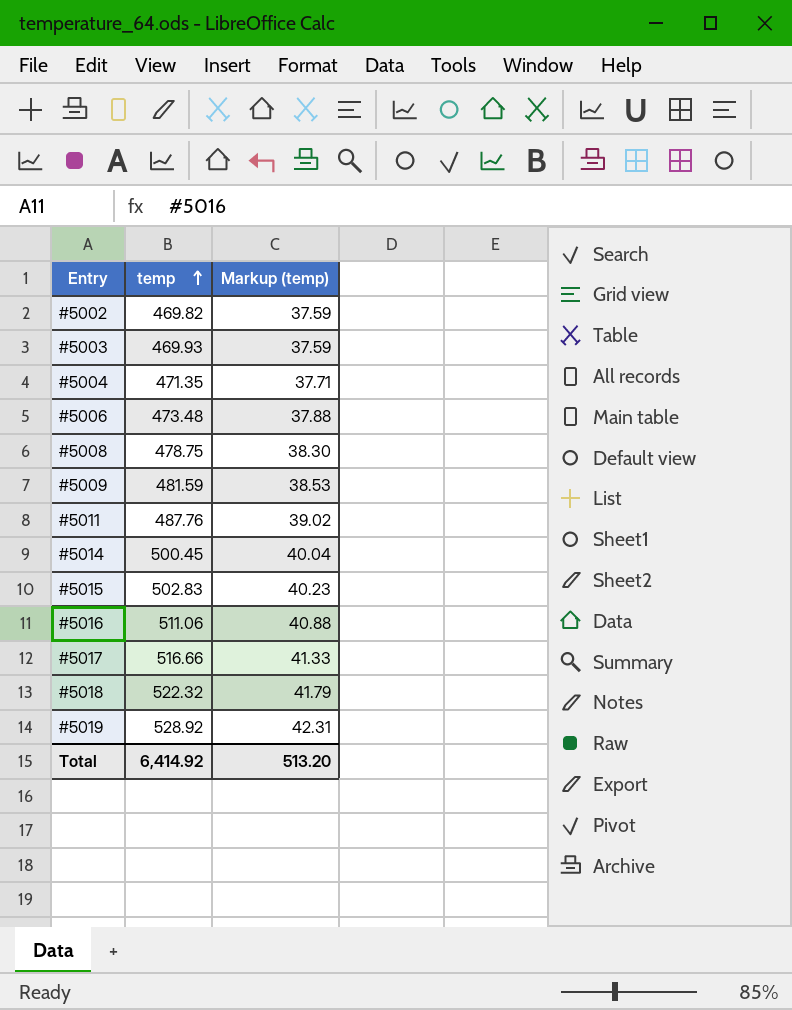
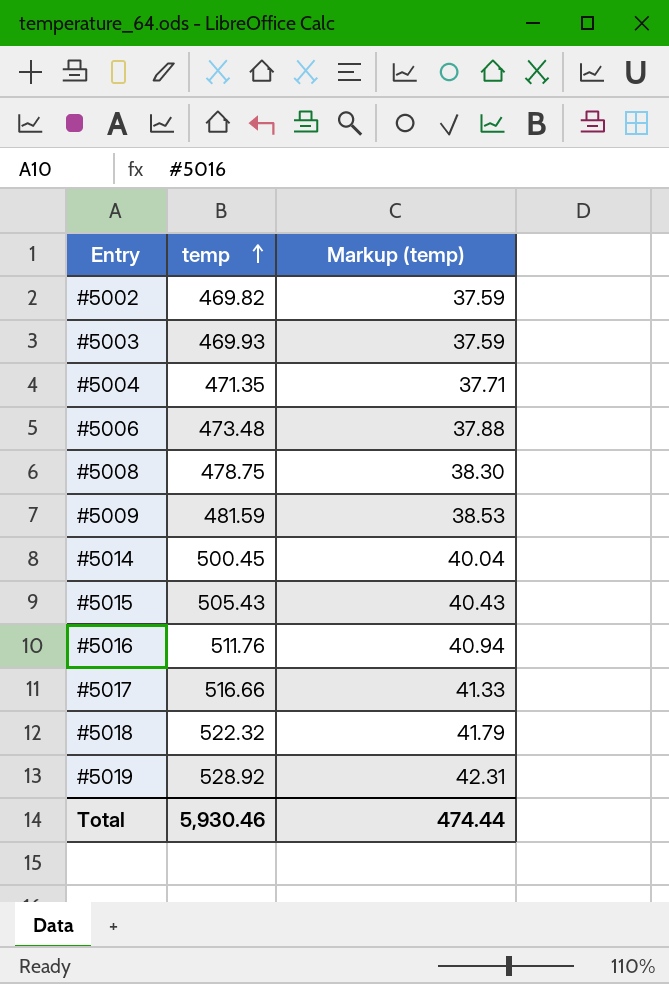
row #5011: 487.76 | 39.02 -> none
#5015 | temp: 502.83 -> 505.43
#5015 | Markup (temp): 40.23 -> 40.43
#5016 | temp: 511.06 -> 511.76
#5016 | Markup (temp): 40.88 -> 40.94
Total | temp: 6,414.92 -> 5,930.46
Total | Markup (temp): 513.20 -> 474.44

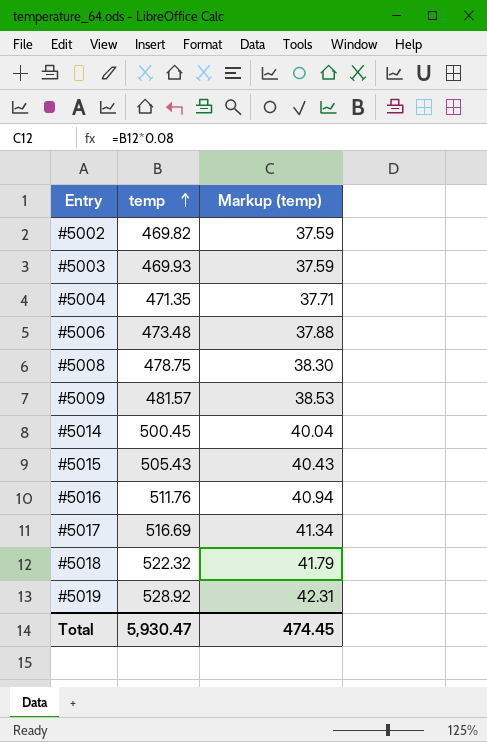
#5009 | temp: 481.59 -> 481.57
#5017 | temp: 516.66 -> 516.69
#5017 | Markup (temp): 41.33 -> 41.34
Total | temp: 5,930.46 -> 5,930.47
Total | Markup (temp): 474.44 -> 474.45

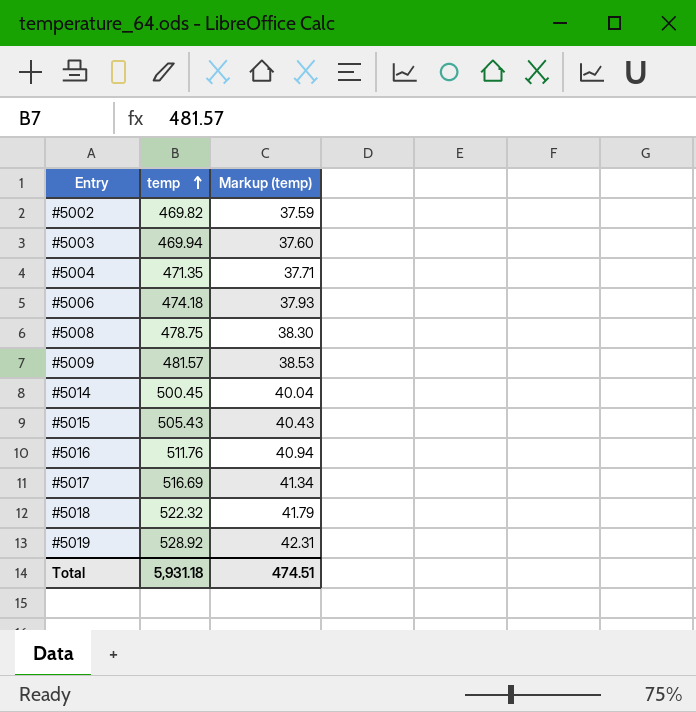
#5003 | temp: 469.93 -> 469.94
#5003 | Markup (temp): 37.59 -> 37.60
#5006 | temp: 473.48 -> 474.18
#5006 | Markup (temp): 37.88 -> 37.93
Total | temp: 5,930.47 -> 5,931.18
Total | Markup (temp): 474.45 -> 474.51

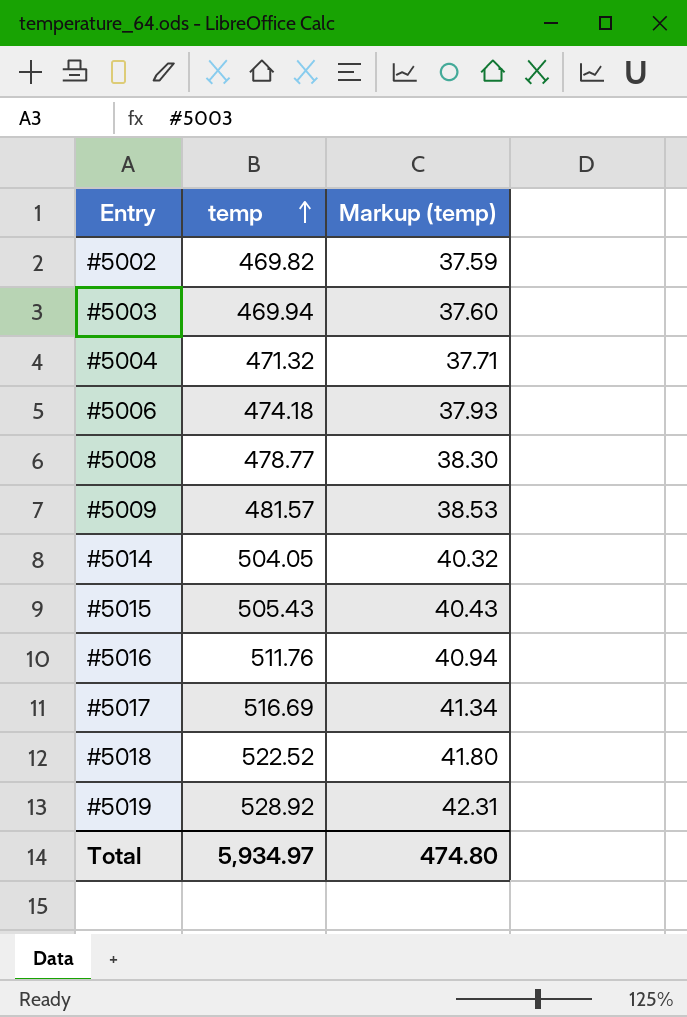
#5004 | temp: 471.35 -> 471.32
#5008 | temp: 478.75 -> 478.77
#5014 | temp: 500.45 -> 504.05
#5014 | Markup (temp): 40.04 -> 40.32
#5018 | temp: 522.32 -> 522.52
#5018 | Markup (temp): 41.79 -> 41.80
Total | temp: 5,931.18 -> 5,934.97
Total | Markup (temp): 474.51 -> 474.80

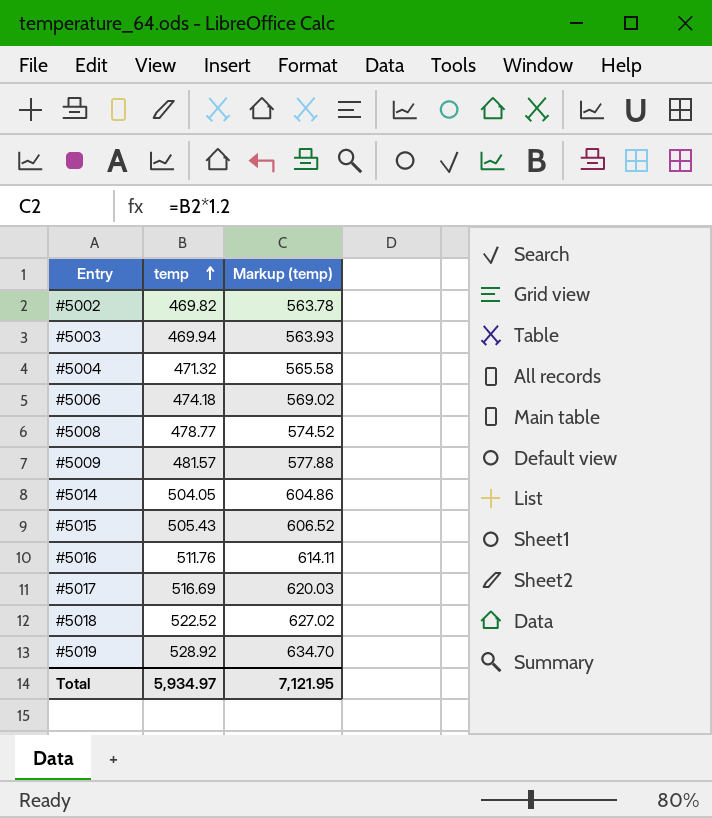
column Markup (temp) | formula: [temp] * 0.08 -> [temp] * 1.2
Total | Markup (temp): 474.80 -> 7,121.95

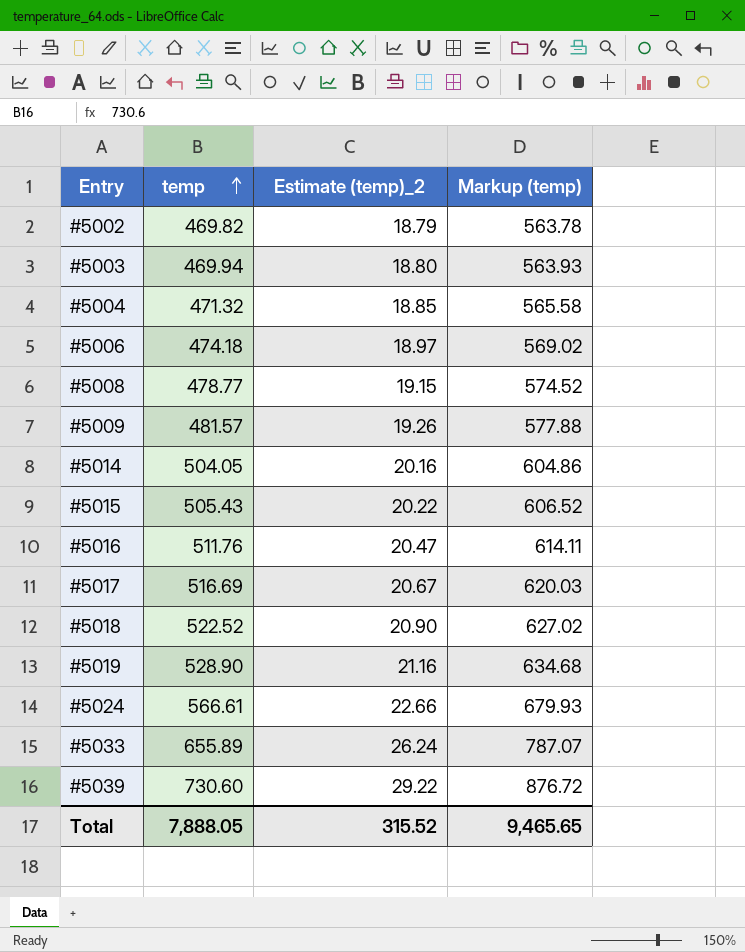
column Estimate (temp)_2 | formula: none -> [temp] * 0.04
#5019 | temp: 528.92 -> 528.90
#5019 | Markup (temp): 634.70 -> 634.68
row #5024: none -> 566.61 | 22.66 | 679.93
row #5033: none -> 655.89 | 26.24 | 787.07
row #5039: none -> 730.60 | 29.22 | 876.72
Total | temp: 5,934.97 -> 7,888.05
Total | Markup (temp): 7,121.95 -> 9,465.65

